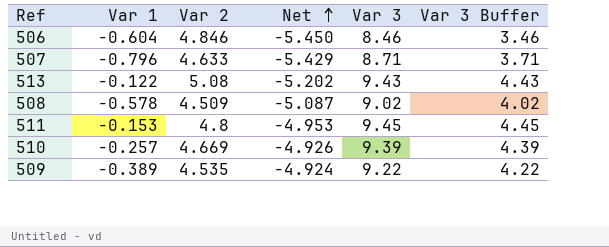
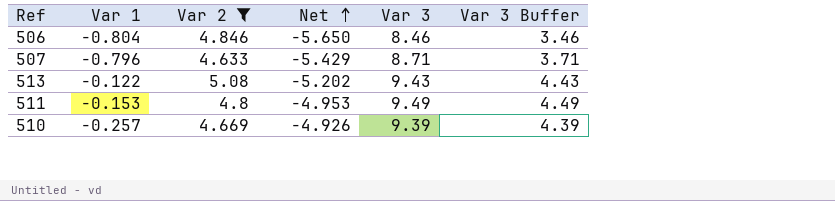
filter: none -> Var 2 >= 4.633
506 | Var 1: -0.604 -> -0.804
506 | Net: -5.450 -> -5.650
511 | Var 3: 9.45 -> 9.49
511 | Var 3 Buffer: 4.45 -> 4.49

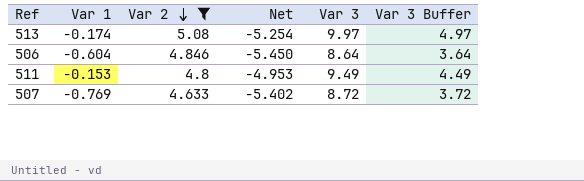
row order: Net ascending -> Var 2 descending
row 510: -0.257 | 4.669 | -4.926 | 9.39 | 4.39 -> none
513 | Var 1: -0.122 -> -0.174
513 | Net: -5.202 -> -5.254
513 | Var 3: 9.43 -> 9.97
513 | Var 3 Buffer: 4.43 -> 4.97
506 | Var 1: -0.804 -> -0.604
506 | Net: -5.650 -> -5.450
506 | Var 3: 8.46 -> 8.64
506 | Var 3 Buffer: 3.46 -> 3.64
507 | Var 1: -0.796 -> -0.769
507 | Net: -5.429 -> -5.402
507 | Var 3: 8.71 -> 8.72
507 | Var 3 Buffer: 3.71 -> 3.72

